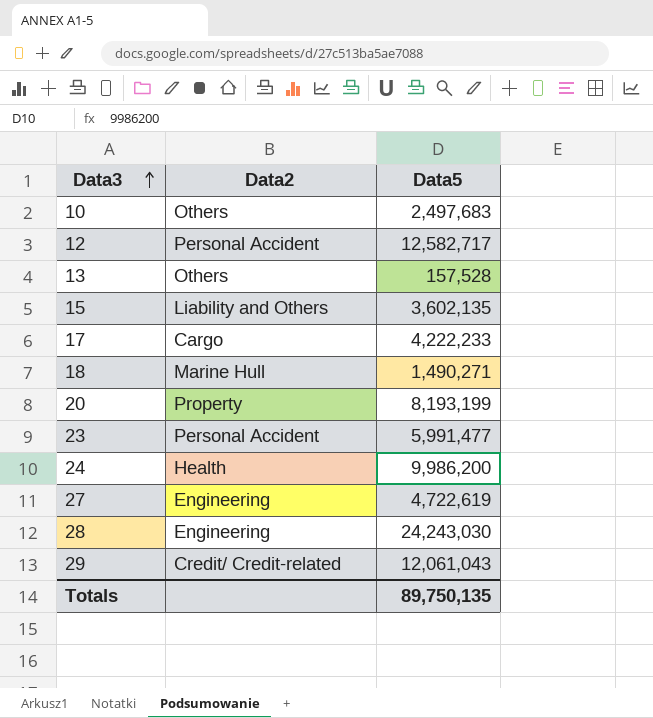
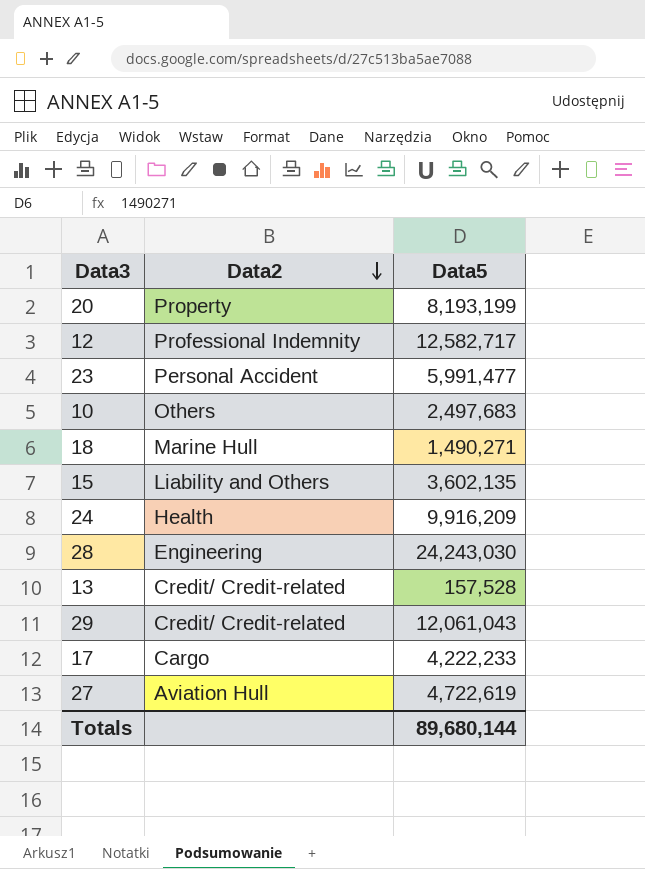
row order: Data3 ascending -> Data2 descending
12 | Data2: Personal Accident -> Professional Indemnity
24 | Data5: 9,986,200 -> 9,916,209
13 | Data2: Others -> Credit/ Credit-related
27 | Data2: Engineering -> Aviation Hull
Totals | Data5: 89,750,135 -> 89,680,144

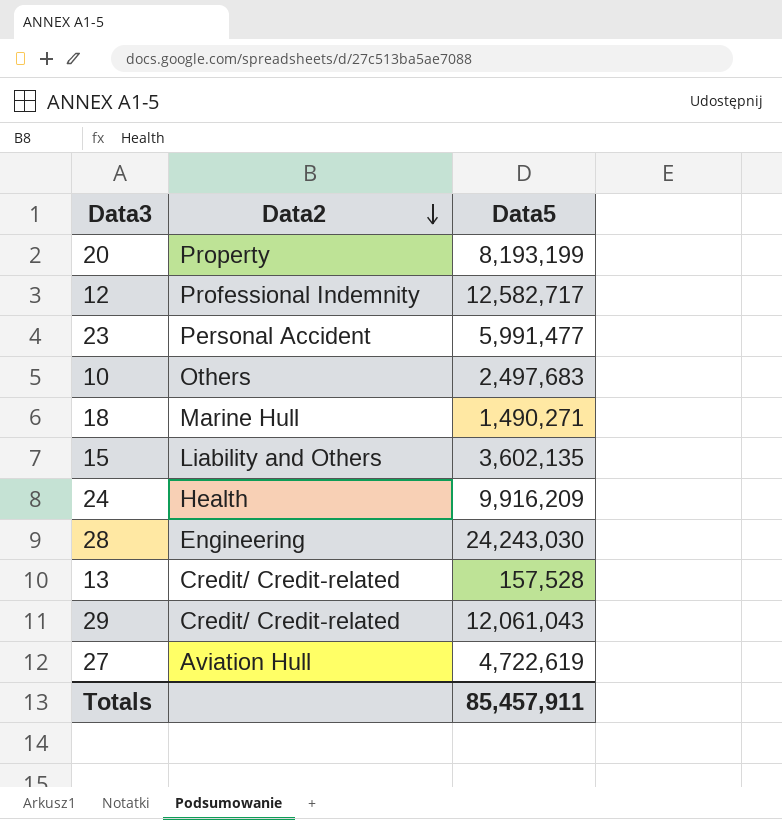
row 17: Cargo | 4,222,233 -> none
Totals | Data5: 89,680,144 -> 85,457,911

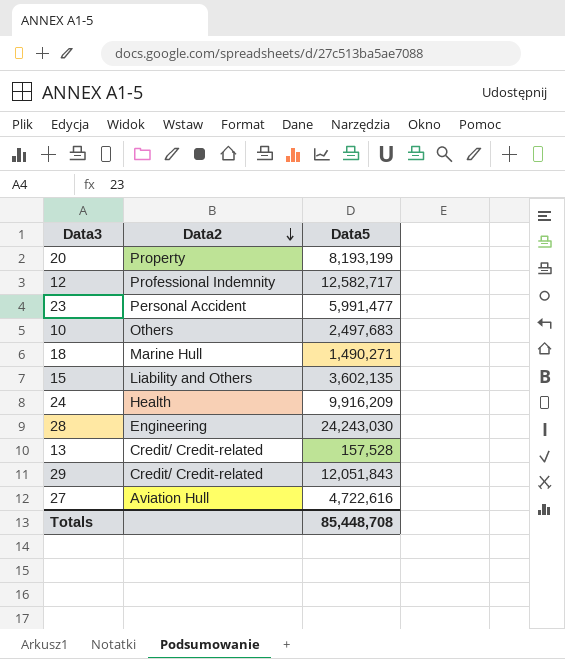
29 | Data5: 12,061,043 -> 12,051,843
27 | Data5: 4,722,619 -> 4,722,616
Totals | Data5: 85,457,911 -> 85,448,708

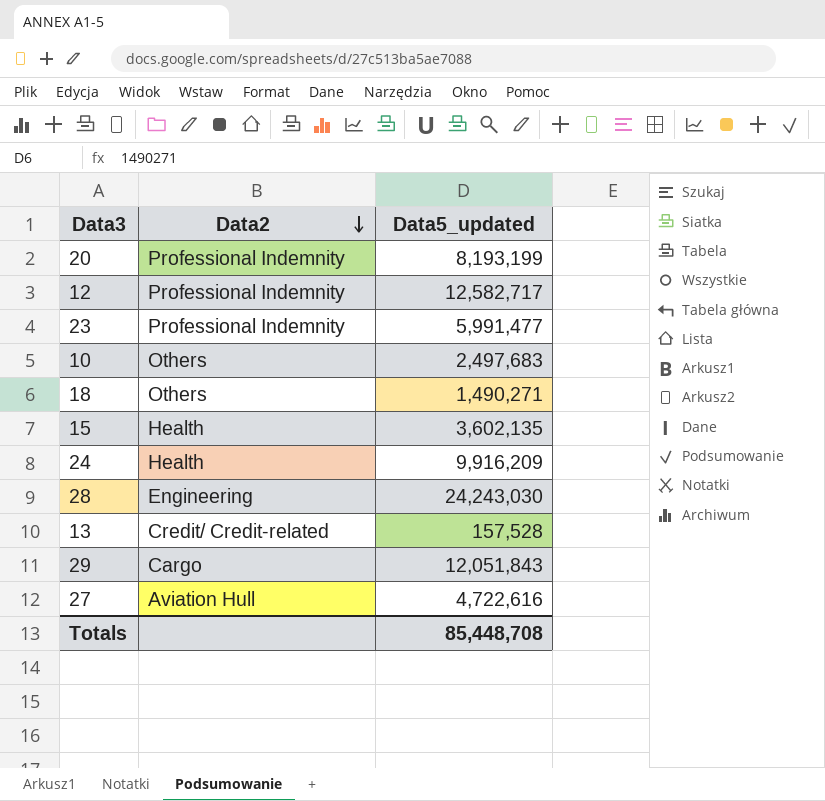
column name: Data5 -> Data5_updated
20 | Data2: Property -> Professional Indemnity
23 | Data2: Personal Accident -> Professional Indemnity
18 | Data2: Marine Hull -> Others
15 | Data2: Liability and Others -> Health
29 | Data2: Credit/ Credit-related -> Cargo

